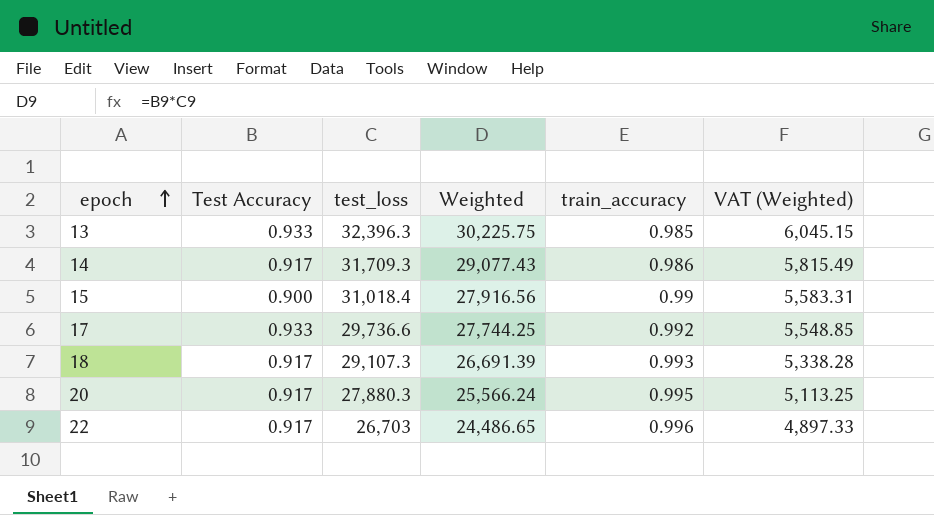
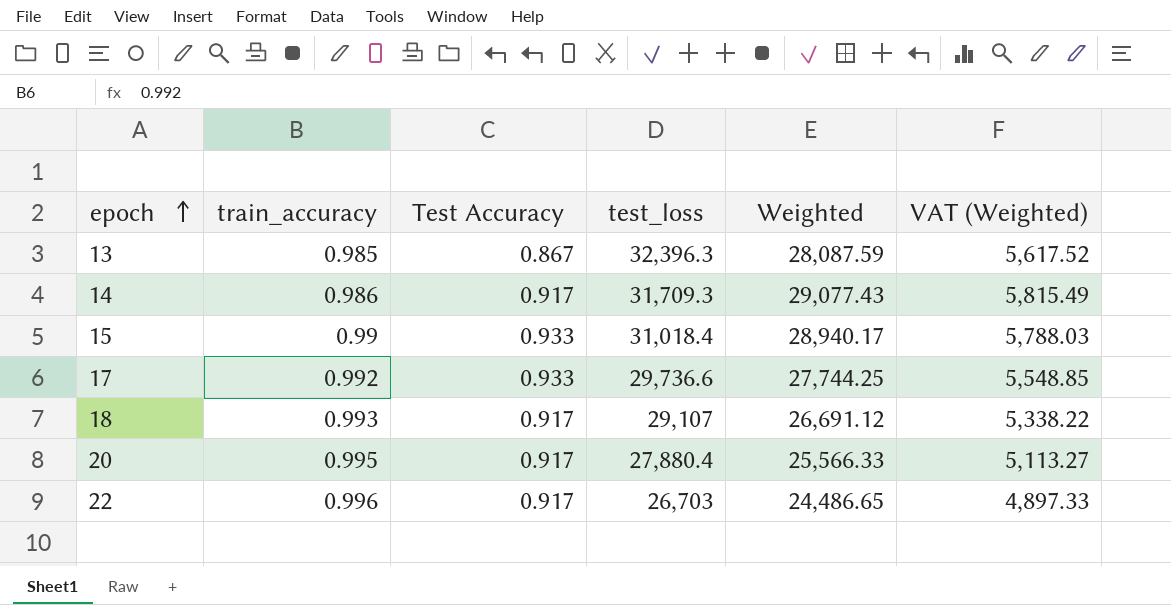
column train_accuracy | position: 5 -> 2
13 | Test Accuracy: 0.933 -> 0.867
13 | Weighted: 30,225.75 -> 28,087.59
13 | VAT (Weighted): 6,045.15 -> 5,617.52
15 | Test Accuracy: 0.900 -> 0.933
15 | Weighted: 27,916.56 -> 28,940.17
15 | VAT (Weighted): 5,583.31 -> 5,788.03
18 | test_loss: 29,107.3 -> 29,107
18 | Weighted: 26,691.39 -> 26,691.12
18 | VAT (Weighted): 5,338.28 -> 5,338.22
20 | test_loss: 27,880.3 -> 27,880.4
20 | Weighted: 25,566.24 -> 25,566.33
20 | VAT (Weighted): 5,113.25 -> 5,113.27

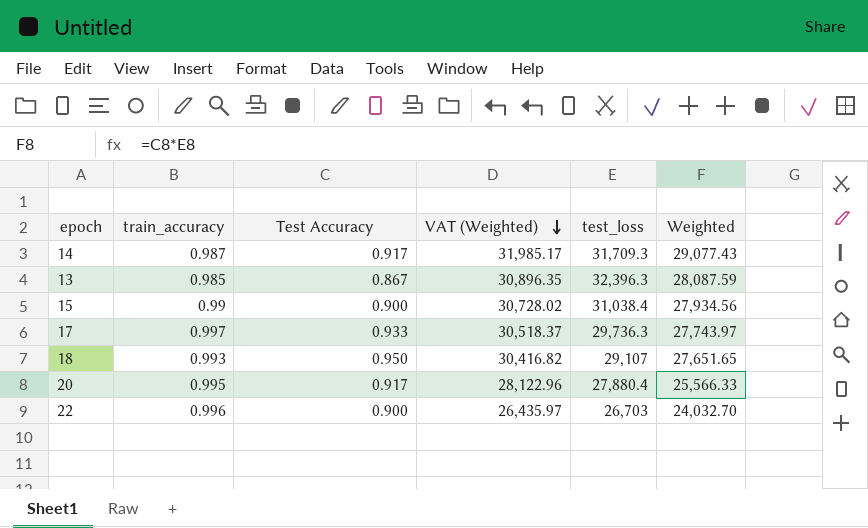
row order: epoch ascending -> VAT (Weighted) descending
column VAT (Weighted) | formula: [Weighted] * 0.2 -> [Weighted] * 1.1
column VAT (Weighted) | position: 6 -> 4
14 | train_accuracy: 0.986 -> 0.987
15 | Test Accuracy: 0.933 -> 0.900
15 | test_loss: 31,018.4 -> 31,038.4
15 | Weighted: 28,940.17 -> 27,934.56
17 | train_accuracy: 0.992 -> 0.997
17 | test_loss: 29,736.6 -> 29,736.3
17 | Weighted: 27,744.25 -> 27,743.97
18 | Test Accuracy: 0.917 -> 0.950
18 | Weighted: 26,691.12 -> 27,651.65
22 | Test Accuracy: 0.917 -> 0.900
22 | Weighted: 24,486.65 -> 24,032.70

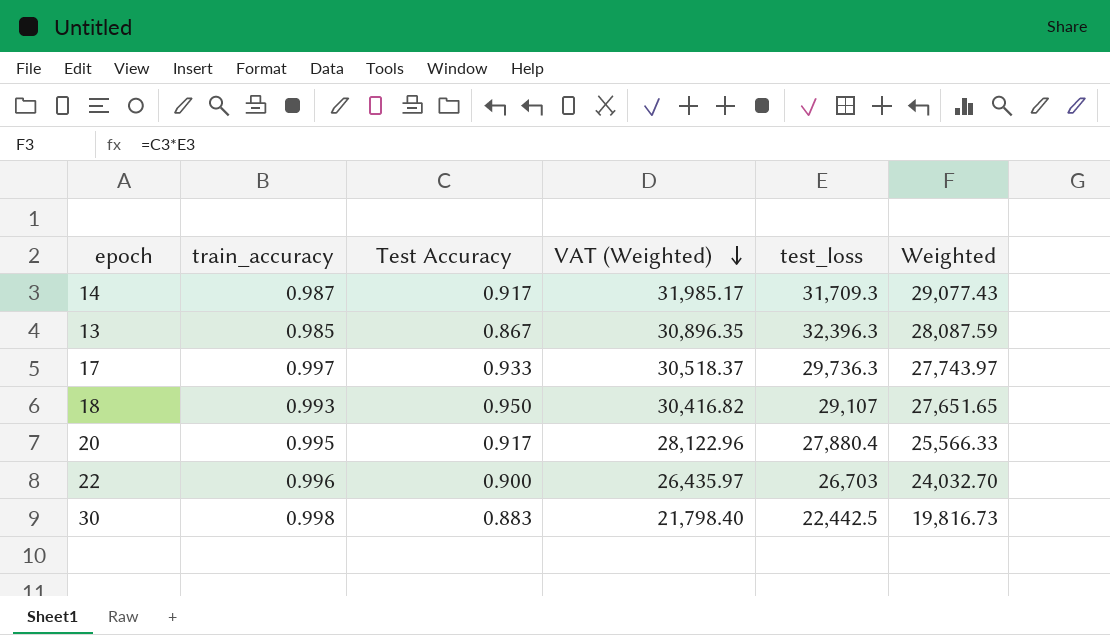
row 15: 0.99 | 0.900 | 30,728.02 | 31,038.4 | 27,934.56 -> none
row 30: none -> 0.998 | 0.883 | 21,798.40 | 22,442.5 | 19,816.73

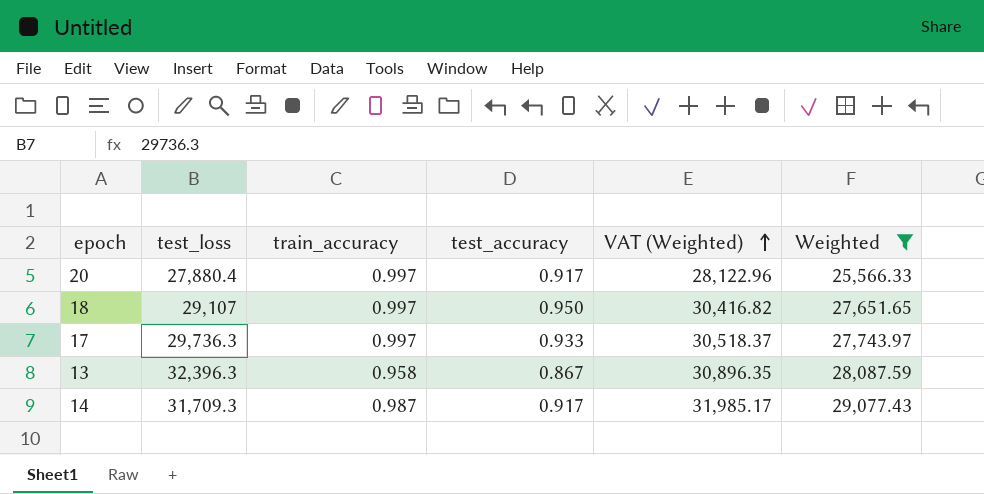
filter: none -> Weighted >= 25,566.33
row order: VAT (Weighted) descending -> VAT (Weighted) ascending
column test_loss | position: 5 -> 2
column name: Test Accuracy -> test_accuracy
20 | train_accuracy: 0.995 -> 0.997
18 | train_accuracy: 0.993 -> 0.997
13 | train_accuracy: 0.985 -> 0.958

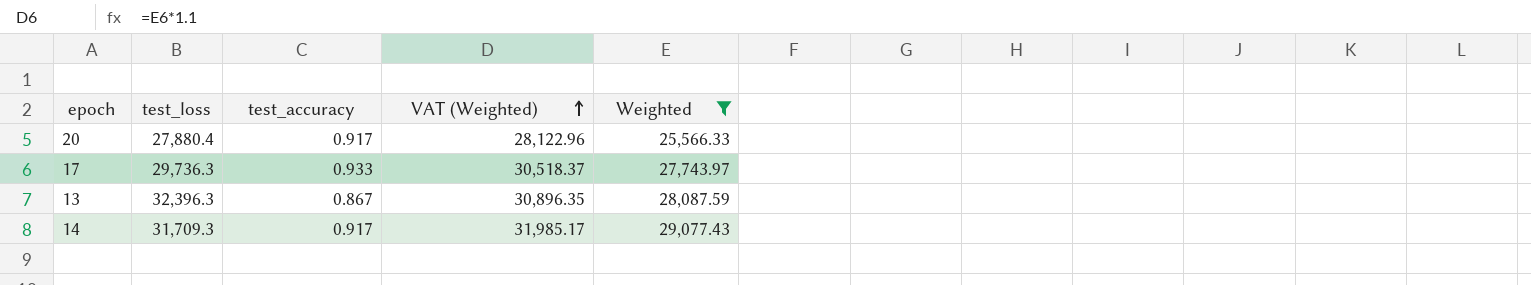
column train_accuracy | position: 3 -> none
row 18: 29,107 | 0.997 | 0.950 | 30,416.82 | 27,651.65 -> none

